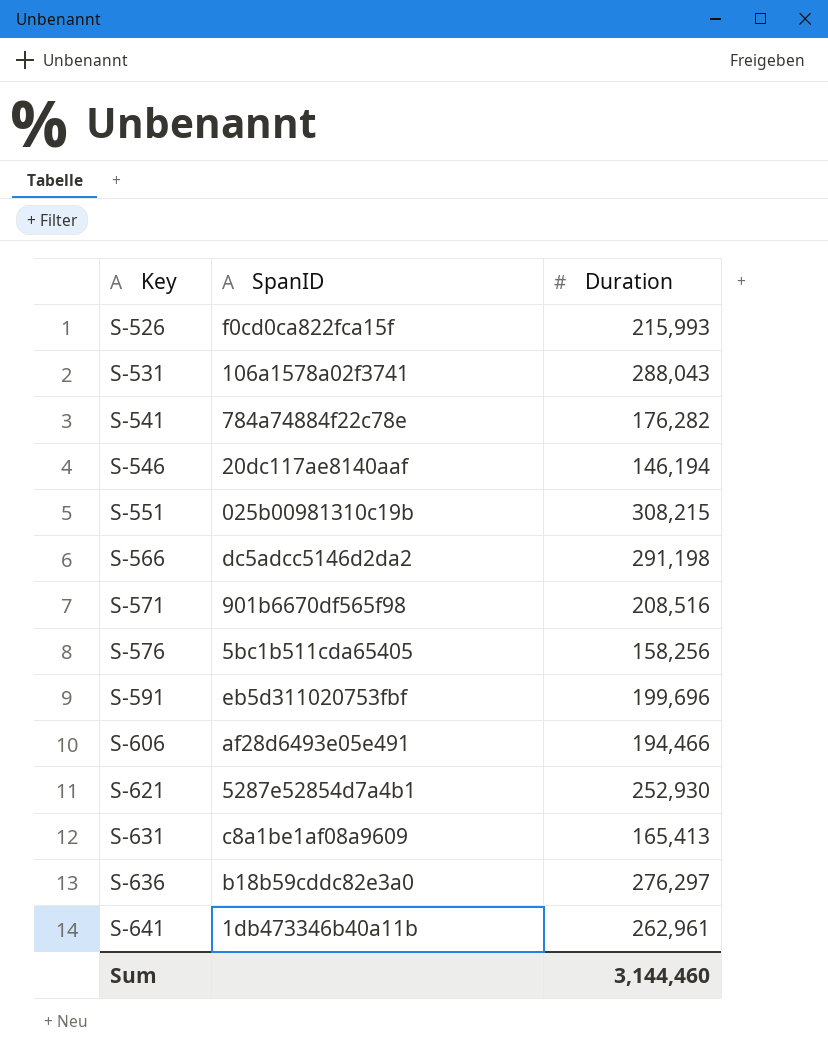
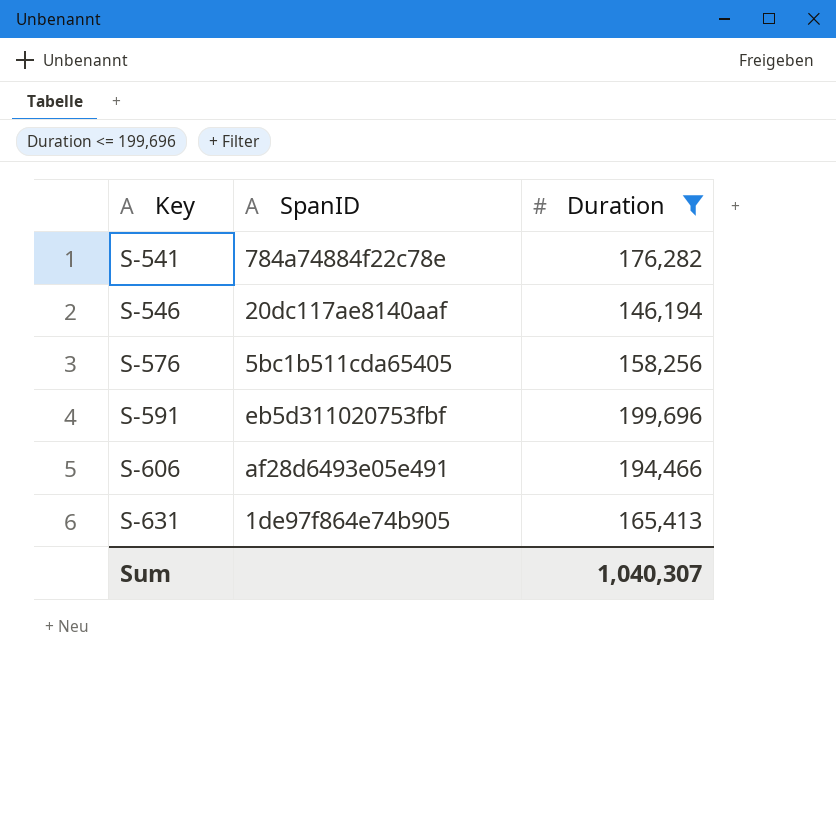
filter: none -> Duration <= 199,696
S-631 | SpanID: c8a1be1af08a9609 -> 1de97f864e74b905
Sum | Duration: 3,144,460 -> 1,040,307

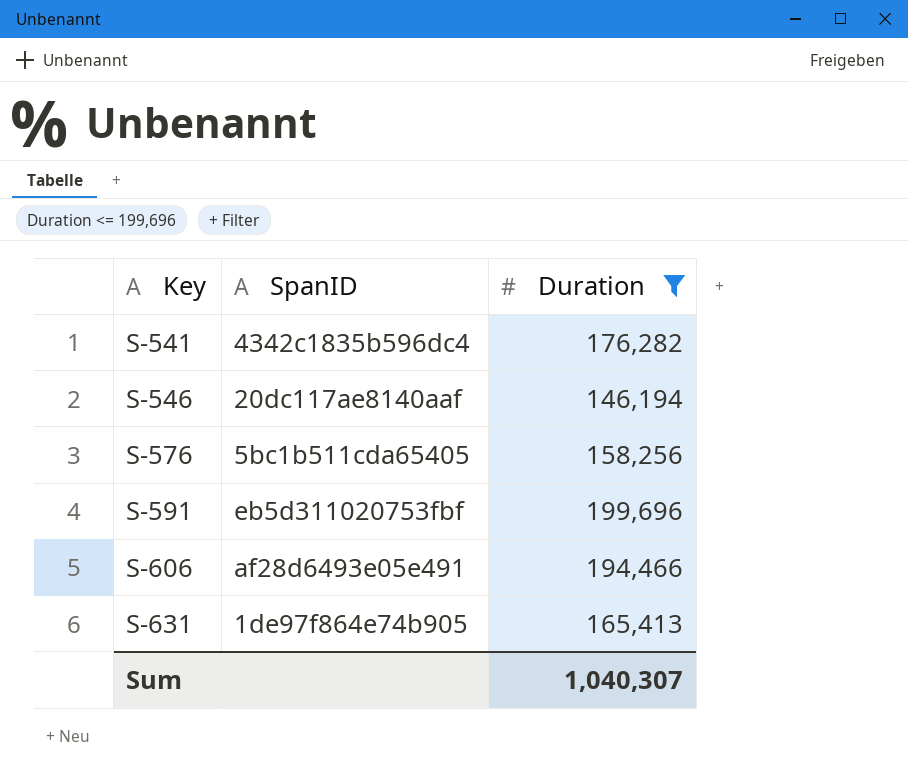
S-541 | SpanID: 784a74884f22c78e -> 4342c1835b596dc4

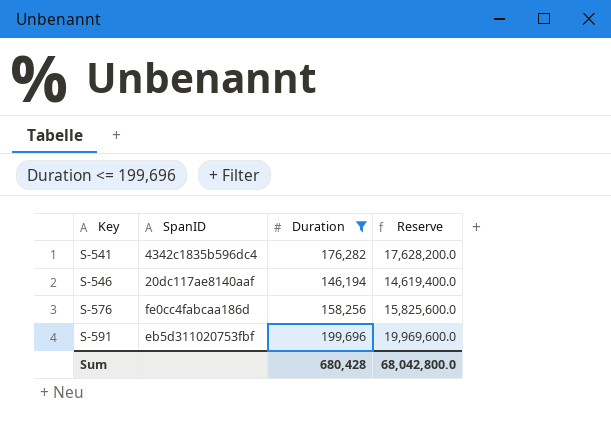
column Reserve | formula: none -> [Duration] * 100
row S-606: af28d6493e05e491 | 194,466 -> none
row S-631: 1de97f864e74b905 | 165,413 -> none
S-576 | SpanID: 5bc1b511cda65405 -> fe0cc4fabcaa186d
Sum | Duration: 1,040,307 -> 680,428

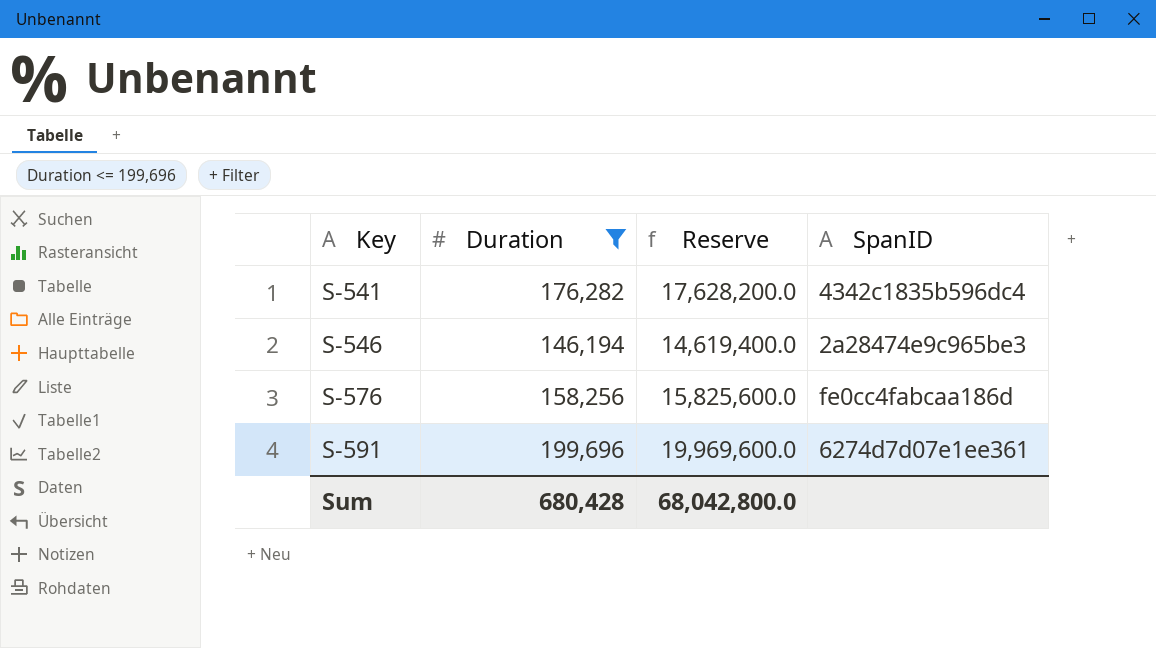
column SpanID | position: 2 -> 4
S-546 | SpanID: 20dc117ae8140aaf -> 2a28474e9c965be3
S-591 | SpanID: eb5d311020753fbf -> 6274d7d07e1ee361

